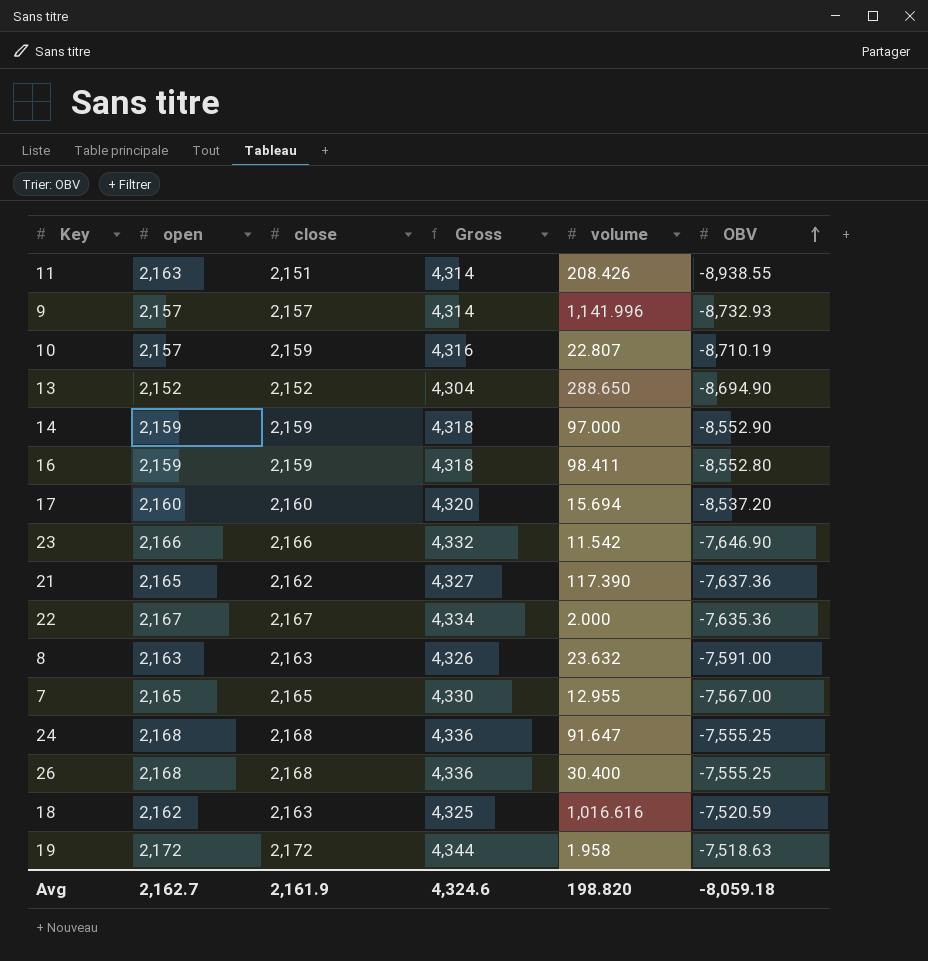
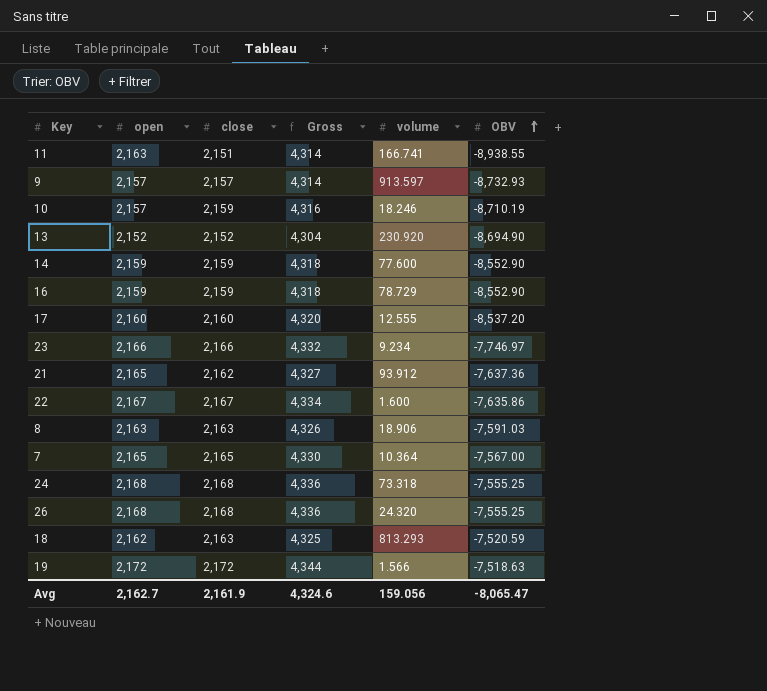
11 | volume: 208.426 -> 166.741
9 | volume: 1,141.996 -> 913.597
10 | volume: 22.807 -> 18.246
13 | volume: 288.650 -> 230.920
14 | volume: 97.000 -> 77.600
16 | volume: 98.411 -> 78.729
16 | OBV: -8,552.80 -> -8,552.90
17 | volume: 15.694 -> 12.555
23 | volume: 11.542 -> 9.234
23 | OBV: -7,646.90 -> -7,746.97
21 | volume: 117.390 -> 93.912
22 | volume: 2.000 -> 1.600
22 | OBV: -7,635.36 -> -7,635.86
8 | volume: 23.632 -> 18.906
8 | OBV: -7,591.00 -> -7,591.03
7 | volume: 12.955 -> 10.364
24 | volume: 91.647 -> 73.318
26 | volume: 30.400 -> 24.320
18 | volume: 1,016.616 -> 813.293
19 | volume: 1.958 -> 1.566
Avg | volume: 198.820 -> 159.056
Avg | OBV: -8,059.18 -> -8,065.47

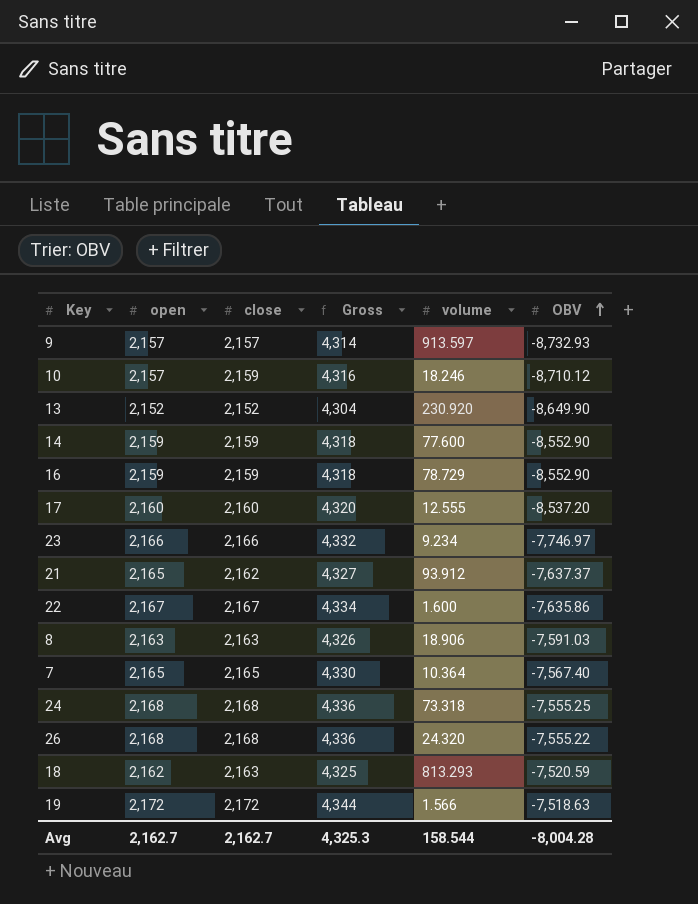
row 11: 2,163 | 2,151 | 4,314 | 166.741 | -8,938.55 -> none
10 | OBV: -8,710.19 -> -8,710.12
13 | OBV: -8,694.90 -> -8,649.90
21 | OBV: -7,637.36 -> -7,637.37
7 | OBV: -7,567.00 -> -7,567.40
26 | OBV: -7,555.25 -> -7,555.22
Avg | close: 2,161.9 -> 2,162.7
Avg | Gross: 4,324.6 -> 4,325.3
Avg | volume: 159.056 -> 158.544
Avg | OBV: -8,065.47 -> -8,004.28

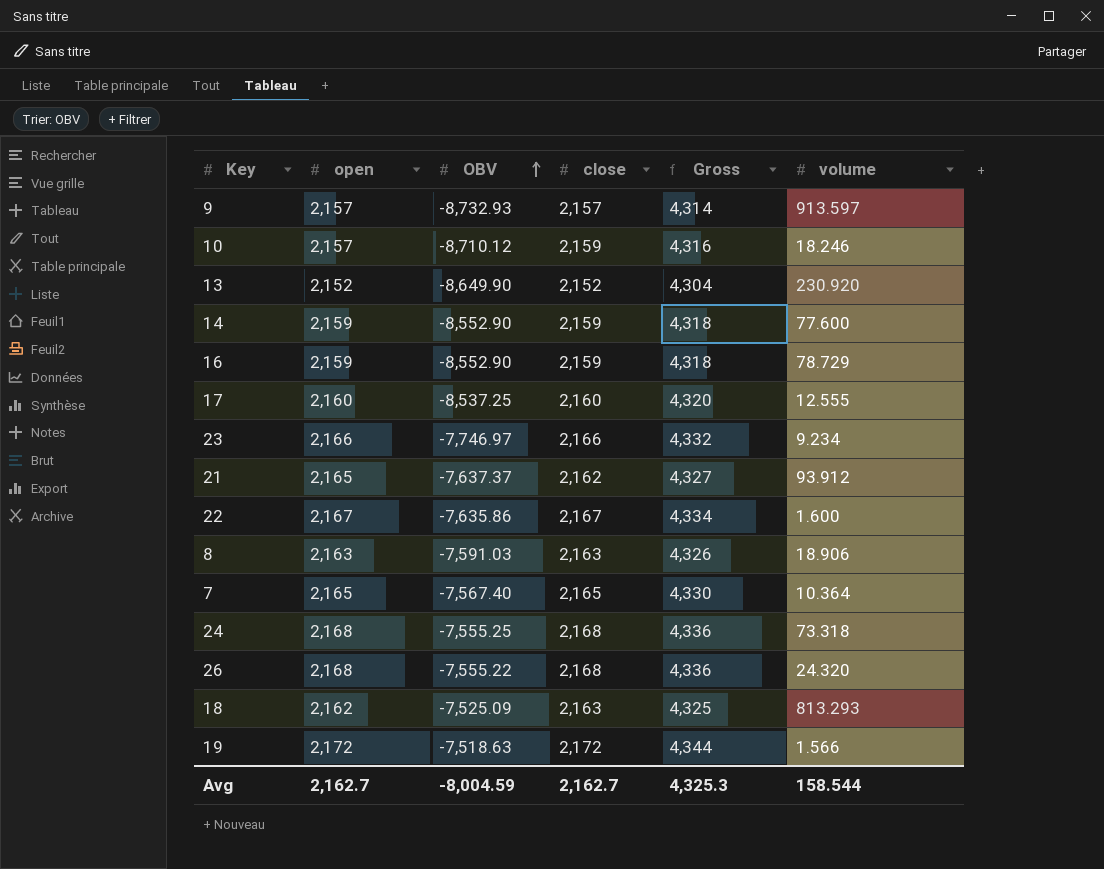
column OBV | position: 6 -> 3
17 | OBV: -8,537.20 -> -8,537.25
18 | OBV: -7,520.59 -> -7,525.09
Avg | OBV: -8,004.28 -> -8,004.59

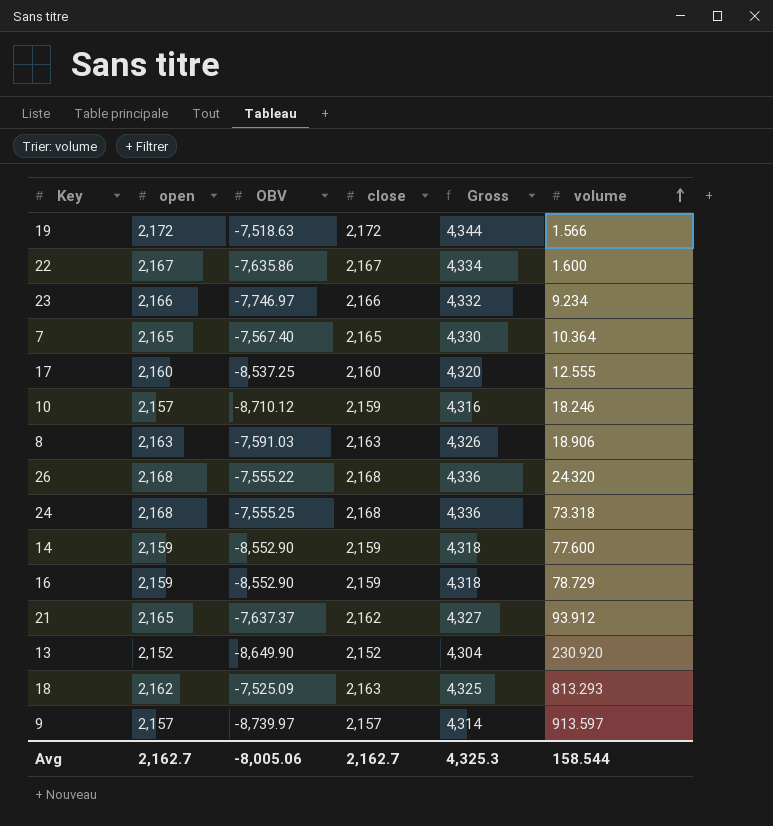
row order: OBV ascending -> volume ascending
9 | OBV: -8,732.93 -> -8,739.97
Avg | OBV: -8,004.59 -> -8,005.06

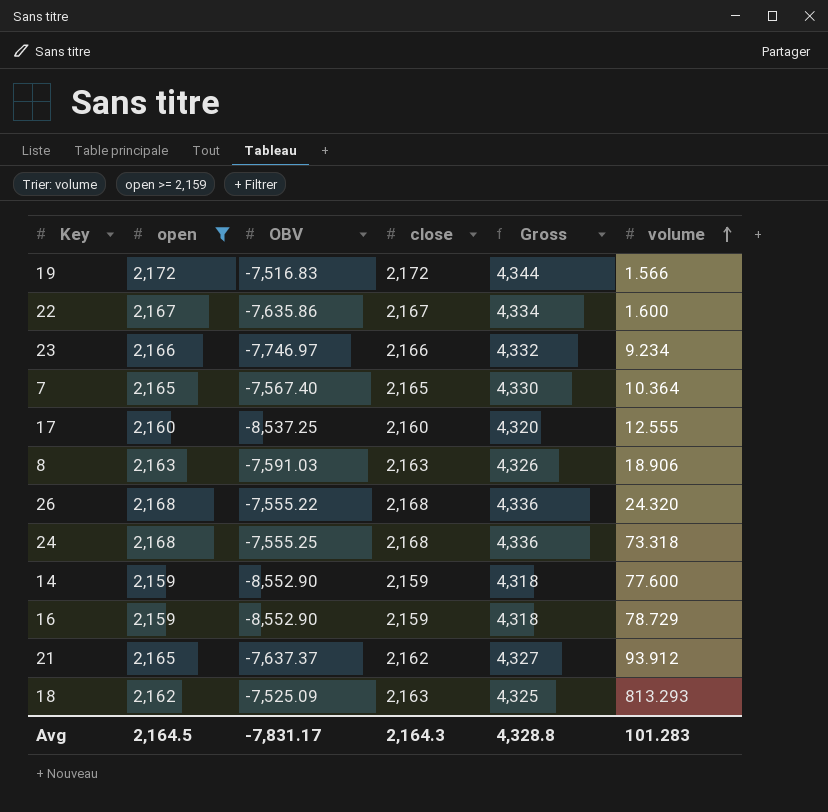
filter: none -> open >= 2,159
19 | OBV: -7,518.63 -> -7,516.83
Avg | open: 2,162.7 -> 2,164.5
Avg | OBV: -8,005.06 -> -7,831.17
Avg | close: 2,162.7 -> 2,164.3
Avg | Gross: 4,325.3 -> 4,328.8
Avg | volume: 158.544 -> 101.283

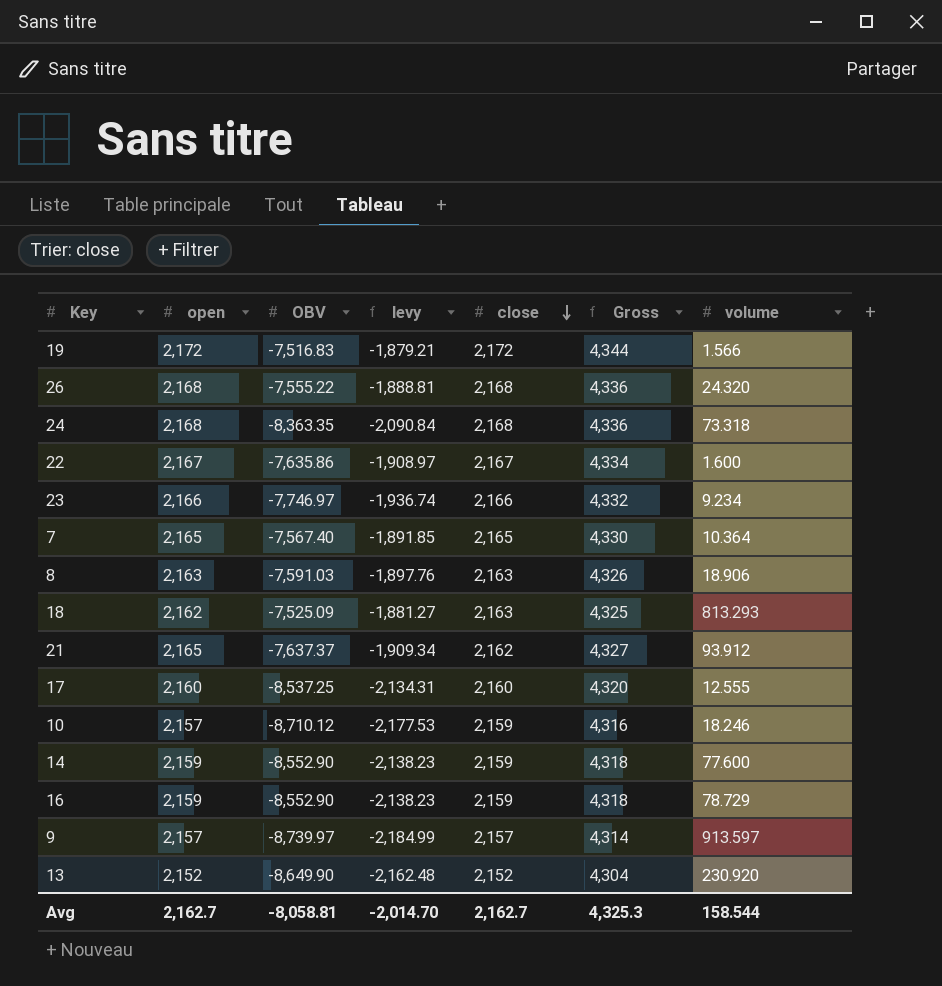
filter: open >= 2,159 -> none
row order: volume ascending -> close descending
column levy | formula: none -> [OBV] * 0.25
24 | OBV: -7,555.25 -> -8,363.35
Avg | open: 2,164.5 -> 2,162.7
Avg | OBV: -7,831.17 -> -8,058.81
Avg | close: 2,164.3 -> 2,162.7
Avg | Gross: 4,328.8 -> 4,325.3
Avg | volume: 101.283 -> 158.544

